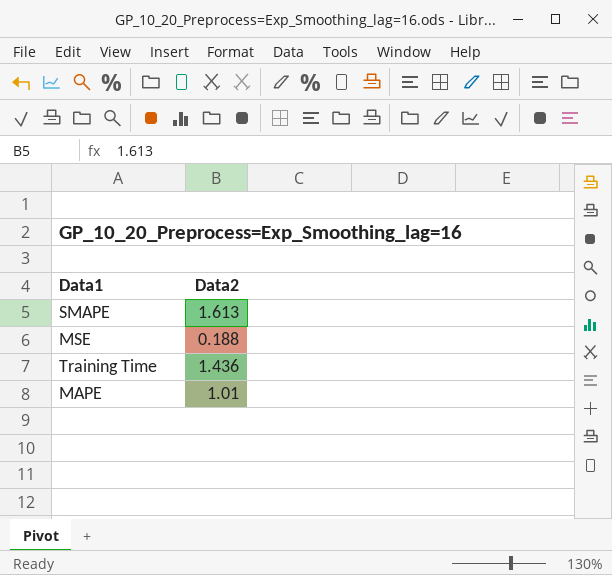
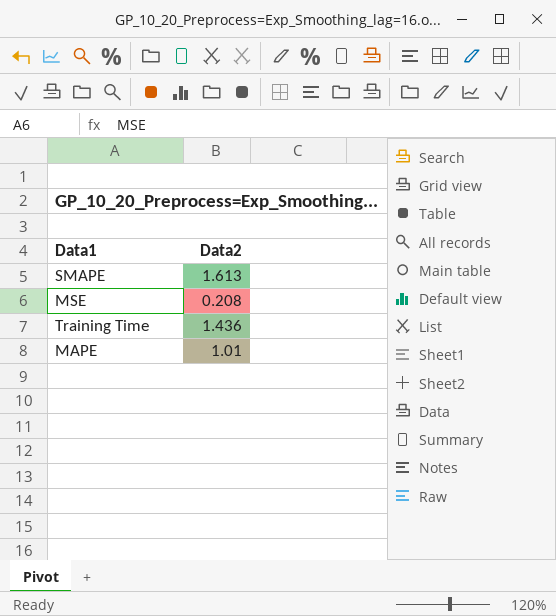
MSE | Data2: 0.188 -> 0.208

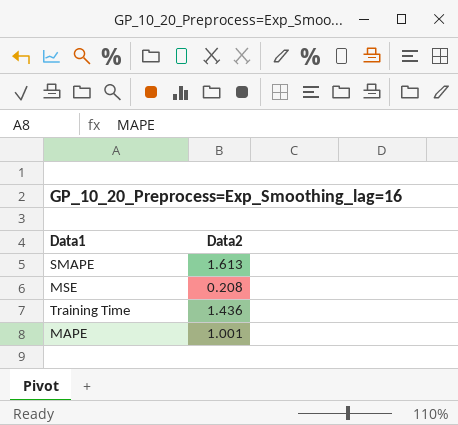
MAPE | Data2: 1.01 -> 1.001

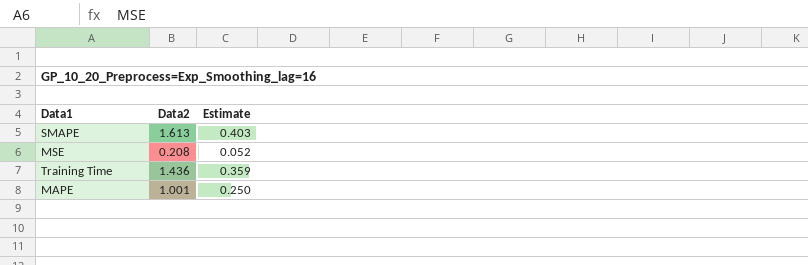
column Estimate | formula: none -> [Data2] * 0.25

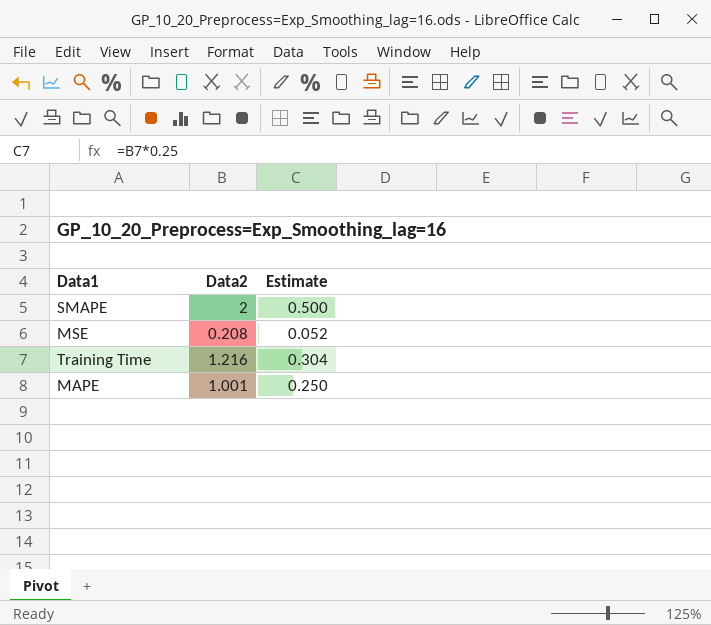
SMAPE | Data2: 1.613 -> 2
SMAPE | Estimate: 0.403 -> 0.500
Training Time | Data2: 1.436 -> 1.216
Training Time | Estimate: 0.359 -> 0.304

